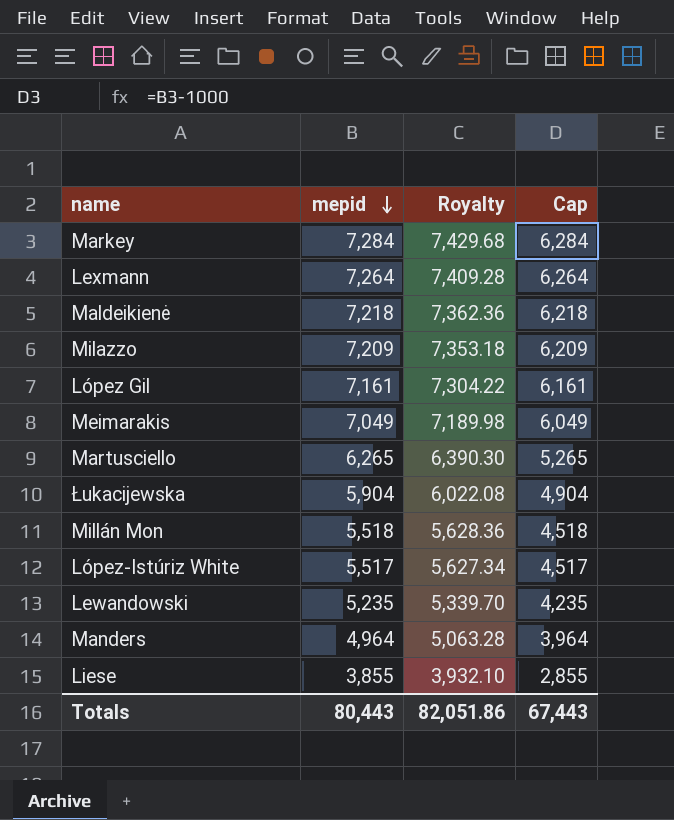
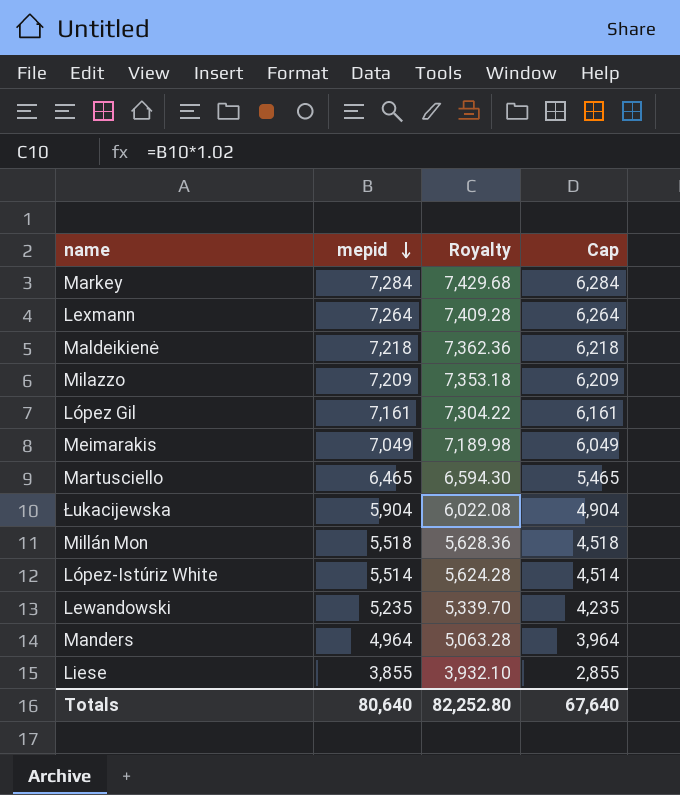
Martusciello | mepid: 6,265 -> 6,465
Martusciello | Royalty: 6,390.30 -> 6,594.30
Martusciello | Cap: 5,265 -> 5,465
López-Istúriz White | mepid: 5,517 -> 5,514
López-Istúriz White | Royalty: 5,627.34 -> 5,624.28
López-Istúriz White | Cap: 4,517 -> 4,514
Totals | mepid: 80,443 -> 80,640
Totals | Royalty: 82,051.86 -> 82,252.80
Totals | Cap: 67,443 -> 67,640

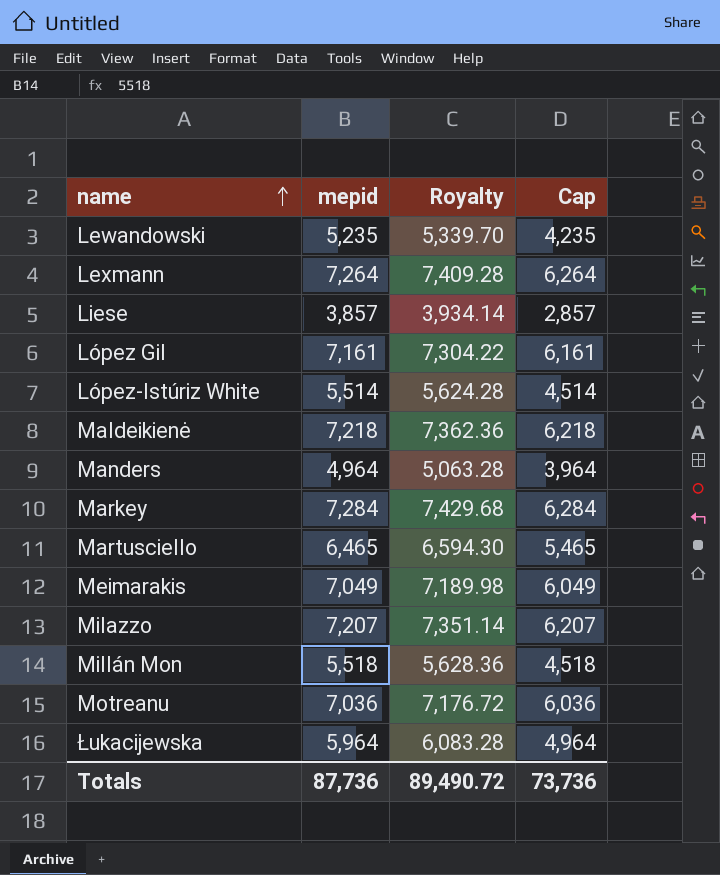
row order: mepid descending -> name ascending
Liese | mepid: 3,855 -> 3,857
Liese | Royalty: 3,932.10 -> 3,934.14
Liese | Cap: 2,855 -> 2,857
Milazzo | mepid: 7,209 -> 7,207
Milazzo | Royalty: 7,353.18 -> 7,351.14
Milazzo | Cap: 6,209 -> 6,207
row Motreanu: none -> 7,036 | 7,176.72 | 6,036
Łukacijewska | mepid: 5,904 -> 5,964
Łukacijewska | Royalty: 6,022.08 -> 6,083.28
Łukacijewska | Cap: 4,904 -> 4,964
Totals | mepid: 80,640 -> 87,736
Totals | Royalty: 82,252.80 -> 89,490.72
Totals | Cap: 67,640 -> 73,736

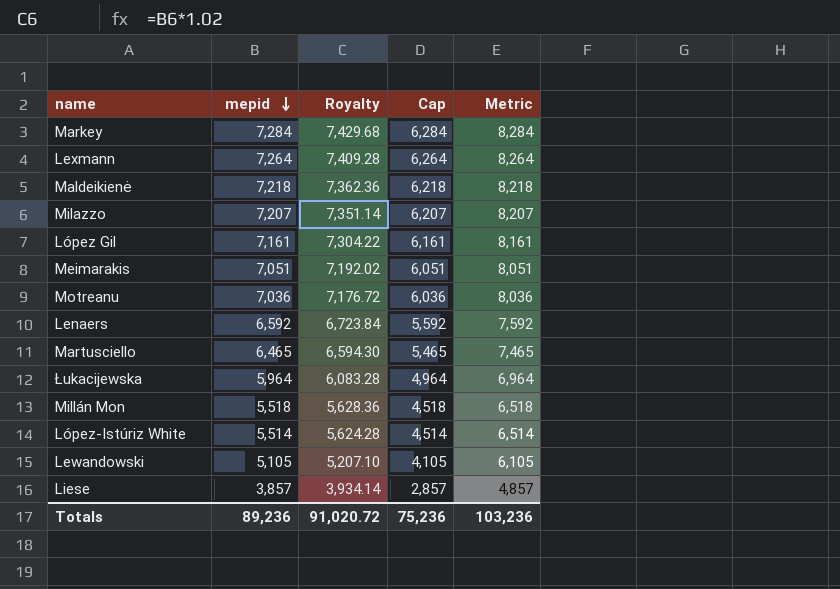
row order: name ascending -> mepid descending
column Metric | formula: none -> [mepid] + 1000
row Manders: 4,964 | 5,063.28 | 3,964 -> none
Meimarakis | mepid: 7,049 -> 7,051
Meimarakis | Royalty: 7,189.98 -> 7,192.02
Meimarakis | Cap: 6,049 -> 6,051
row Lenaers: none -> 6,592 | 6,723.84 | 5,592 | 7,592
Lewandowski | mepid: 5,235 -> 5,105
Lewandowski | Royalty: 5,339.70 -> 5,207.10
Lewandowski | Cap: 4,235 -> 4,105
Totals | mepid: 87,736 -> 89,236
Totals | Royalty: 89,490.72 -> 91,020.72
Totals | Cap: 73,736 -> 75,236

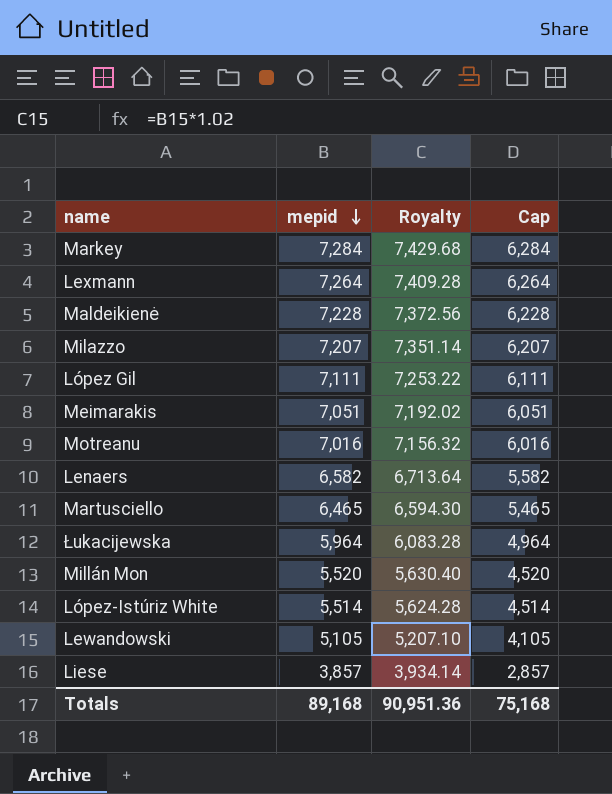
column Metric | formula: [mepid] + 1000 -> none
Maldeikienė | mepid: 7,218 -> 7,228
Maldeikienė | Royalty: 7,362.36 -> 7,372.56
Maldeikienė | Cap: 6,218 -> 6,228
López Gil | mepid: 7,161 -> 7,111
López Gil | Royalty: 7,304.22 -> 7,253.22
López Gil | Cap: 6,161 -> 6,111
Motreanu | mepid: 7,036 -> 7,016
Motreanu | Royalty: 7,176.72 -> 7,156.32
Motreanu | Cap: 6,036 -> 6,016
Lenaers | mepid: 6,592 -> 6,582
Lenaers | Royalty: 6,723.84 -> 6,713.64
Lenaers | Cap: 5,592 -> 5,582
Millán Mon | mepid: 5,518 -> 5,520
Millán Mon | Royalty: 5,628.36 -> 5,630.40
Millán Mon | Cap: 4,518 -> 4,520
Totals | mepid: 89,236 -> 89,168
Totals | Royalty: 91,020.72 -> 90,951.36
Totals | Cap: 75,236 -> 75,168

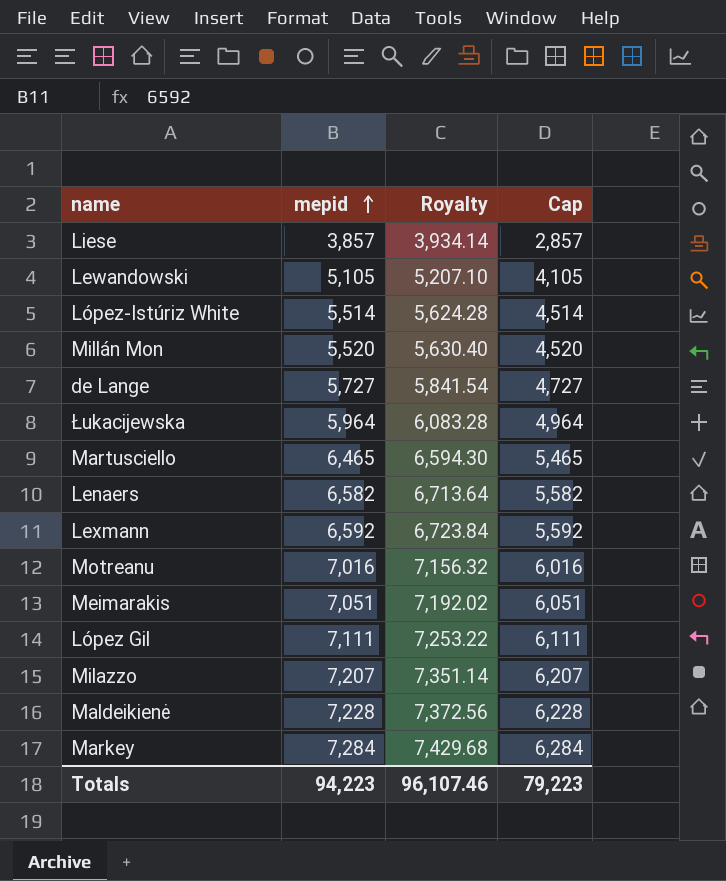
row order: mepid descending -> mepid ascending
row de Lange: none -> 5,727 | 5,841.54 | 4,727
Lexmann | mepid: 7,264 -> 6,592
Lexmann | Royalty: 7,409.28 -> 6,723.84
Lexmann | Cap: 6,264 -> 5,592
Totals | mepid: 89,168 -> 94,223
Totals | Royalty: 90,951.36 -> 96,107.46
Totals | Cap: 75,168 -> 79,223

